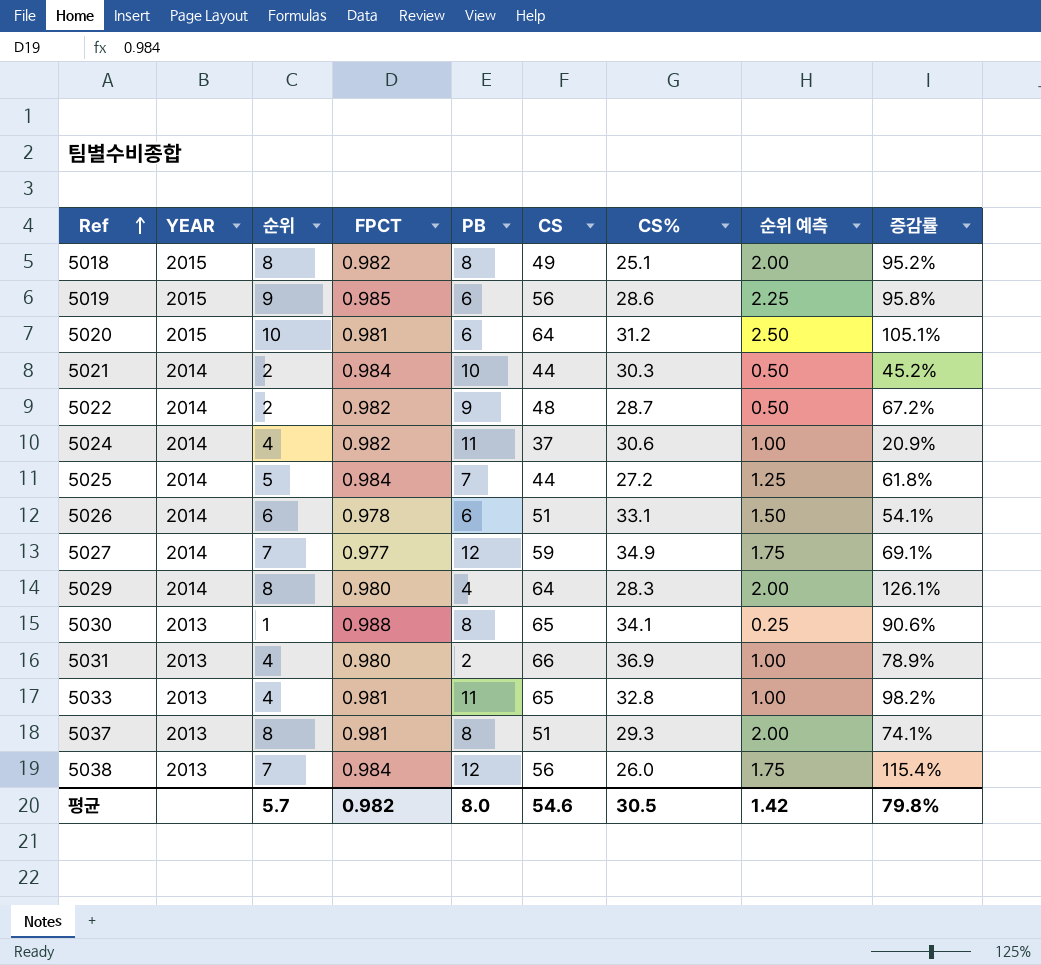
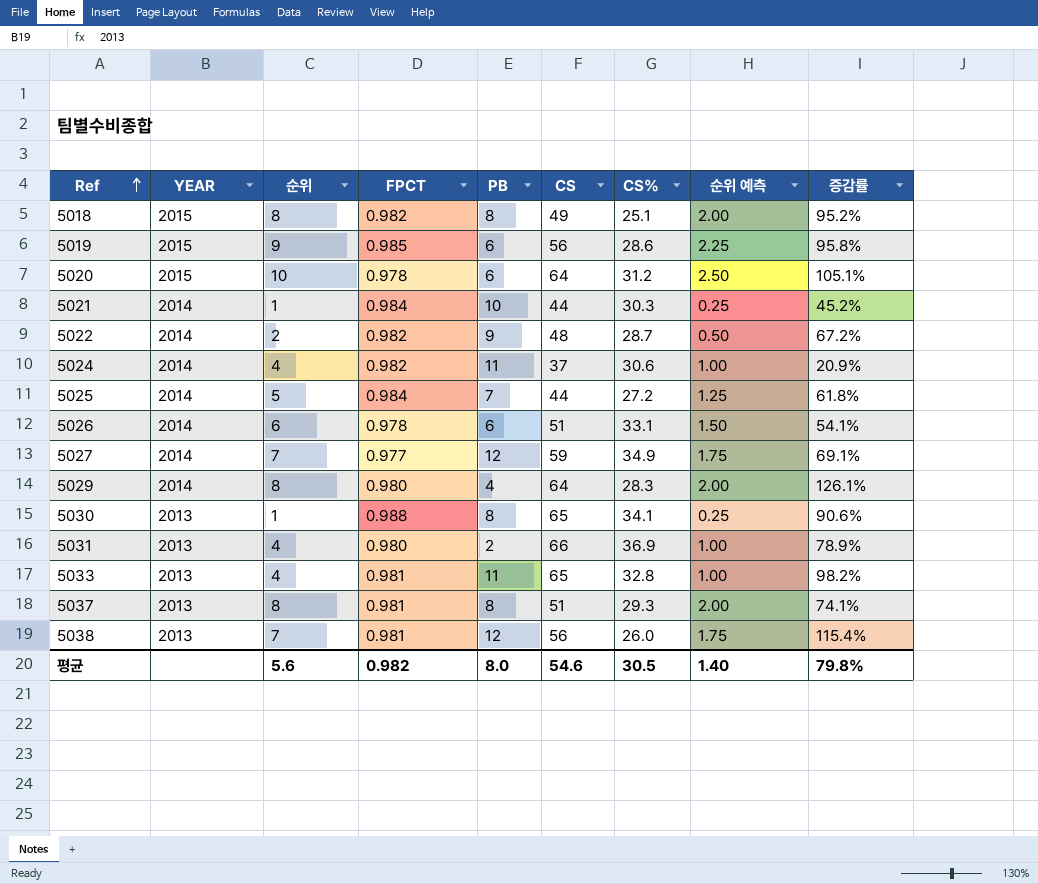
5020 | FPCT: 0.981 -> 0.978
5021 | 순위: 2 -> 1
5021 | 순위 예측: 0.50 -> 0.25
5038 | FPCT: 0.984 -> 0.981
평균 | 순위: 5.7 -> 5.6
평균 | 순위 예측: 1.42 -> 1.40

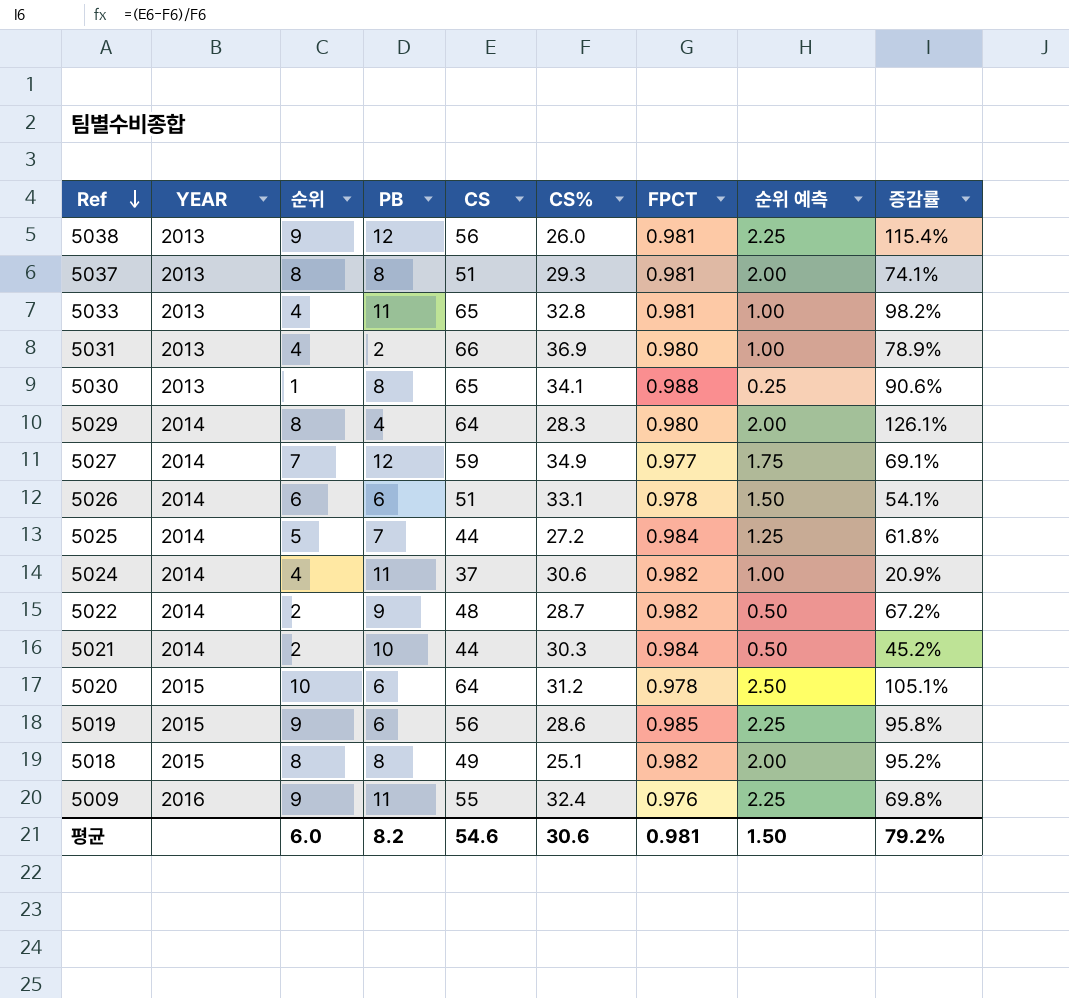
row order: Ref ascending -> Ref descending
column FPCT | position: 4 -> 7
5038 | 순위: 7 -> 9
5038 | 순위 예측: 1.75 -> 2.25
5021 | 순위: 1 -> 2
5021 | 순위 예측: 0.25 -> 0.50
row 5009: none -> 2016 | 9 | 11 | 55 | 32.4 | 0.976 | 2.25 | 69.8%
평균 | 순위: 5.6 -> 6.0
평균 | PB: 8.0 -> 8.2
평균 | CS%: 30.5 -> 30.6
평균 | FPCT: 0.982 -> 0.981
평균 | 순위 예측: 1.40 -> 1.50
평균 | 증감률: 79.8% -> 79.2%

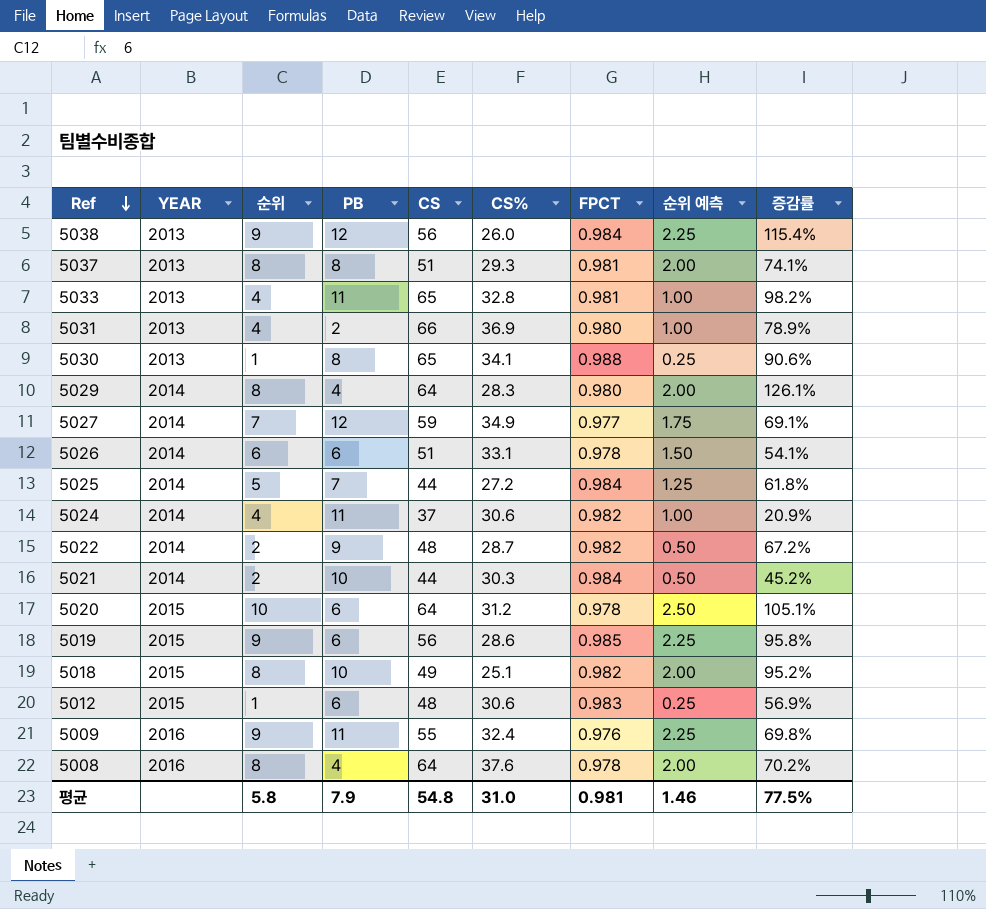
5038 | FPCT: 0.981 -> 0.984
5018 | PB: 8 -> 10
row 5012: none -> 2015 | 1 | 6 | 48 | 30.6 | 0.983 | 0.25 | 56.9%
row 5008: none -> 2016 | 8 | 4 | 64 | 37.6 | 0.978 | 2.00 | 70.2%
평균 | 순위: 6.0 -> 5.8
평균 | PB: 8.2 -> 7.9
평균 | CS: 54.6 -> 54.8
평균 | CS%: 30.6 -> 31.0
평균 | 순위 예측: 1.50 -> 1.46
평균 | 증감률: 79.2% -> 77.5%

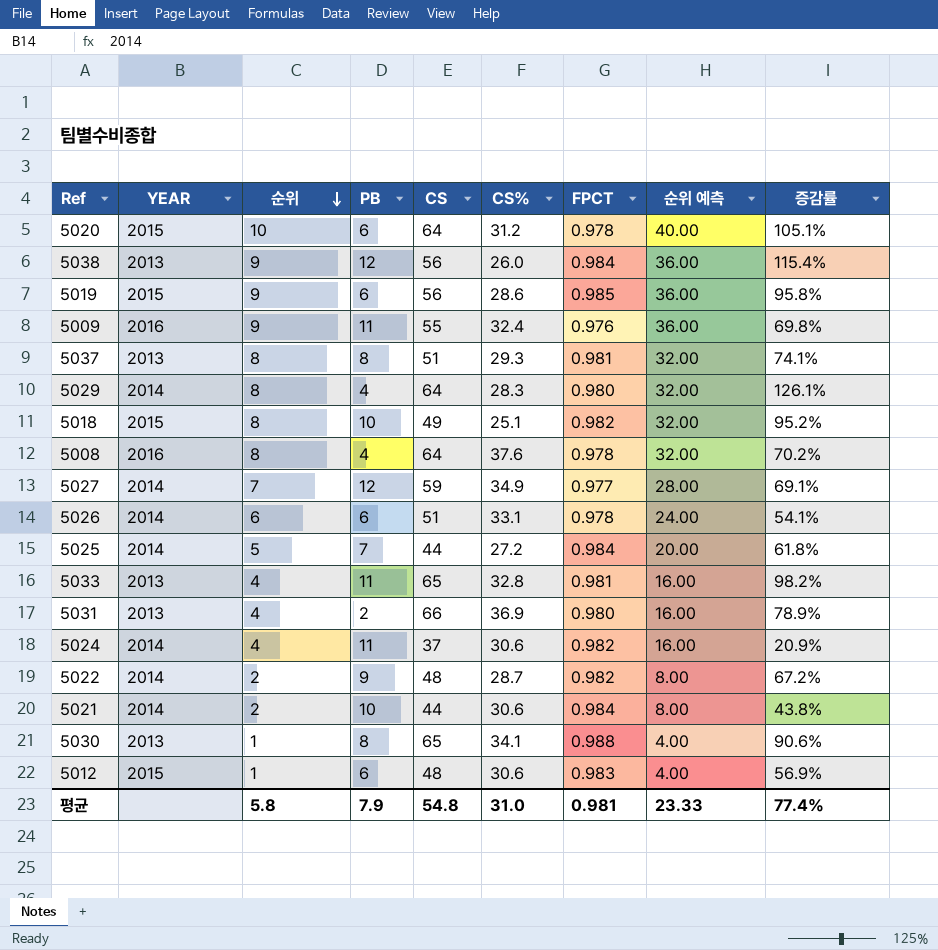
row order: Ref descending -> 순위 descending
column 순위 예측 | formula: [순위] * 0.25 -> [순위] * 4
5021 | CS%: 30.3 -> 30.6
5021 | 증감률: 45.2% -> 43.8%
평균 | 순위 예측: 1.46 -> 23.33
평균 | 증감률: 77.5% -> 77.4%

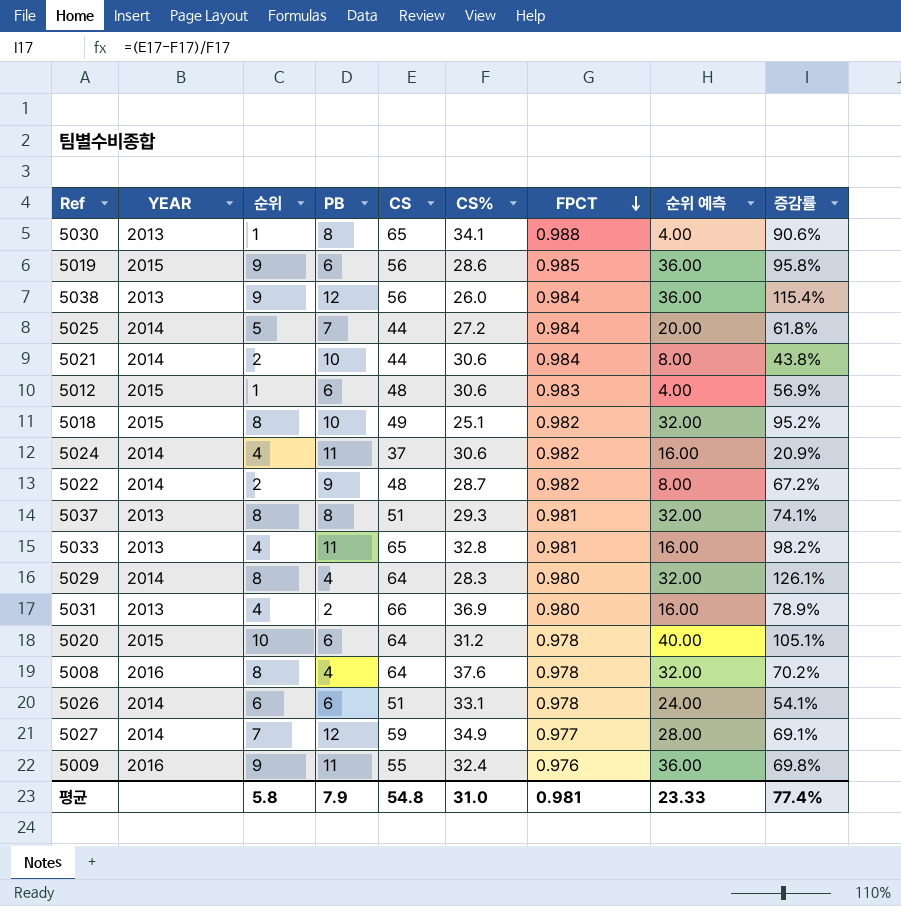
row order: 순위 descending -> FPCT descending

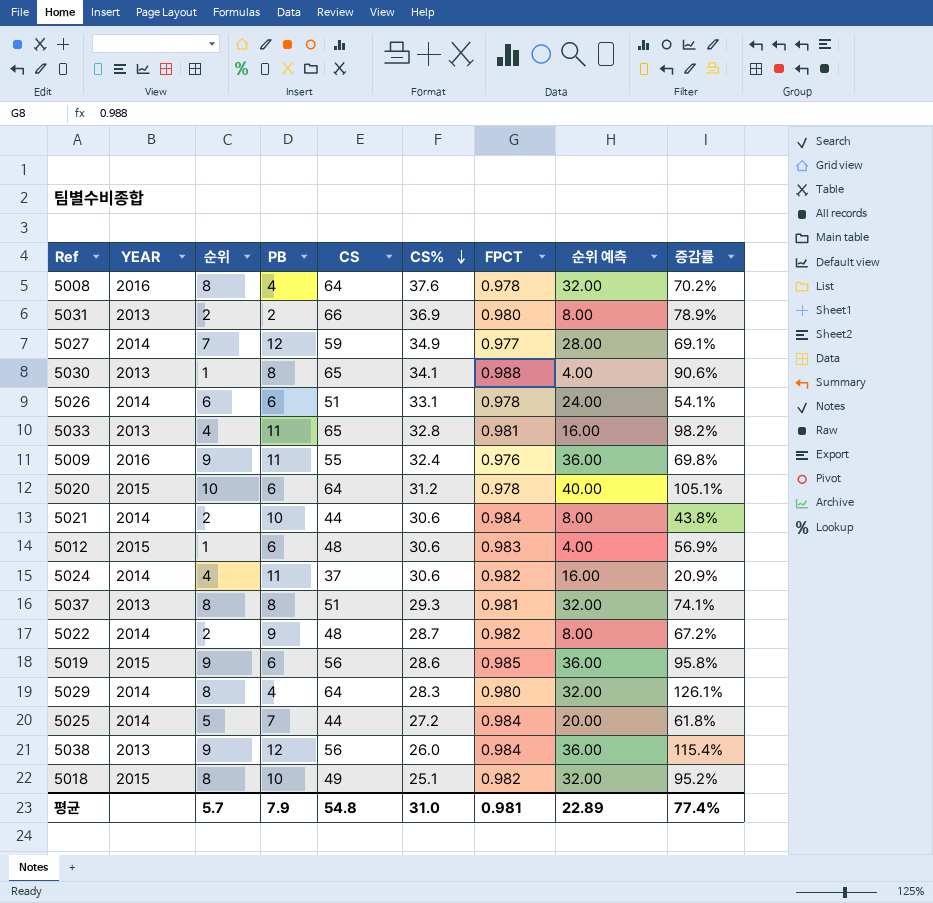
row order: FPCT descending -> CS% descending
5031 | 순위: 4 -> 2
5031 | 순위 예측: 16.00 -> 8.00
평균 | 순위: 5.8 -> 5.7
평균 | 순위 예측: 23.33 -> 22.89

